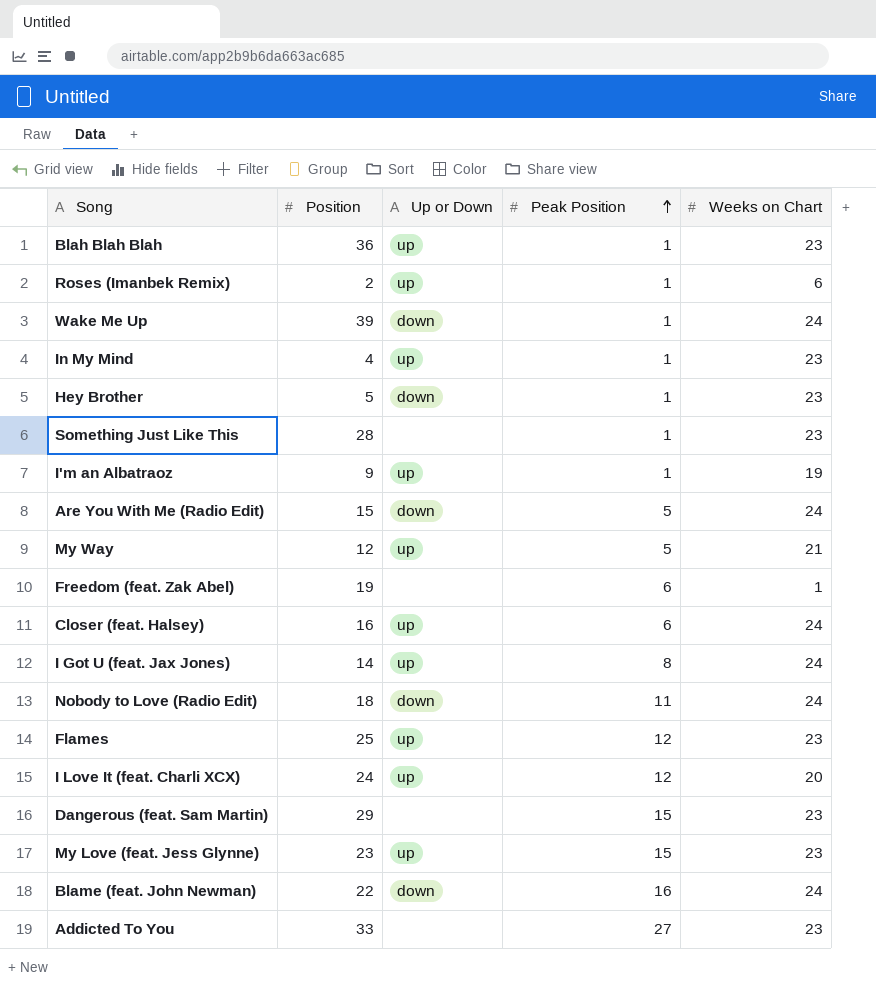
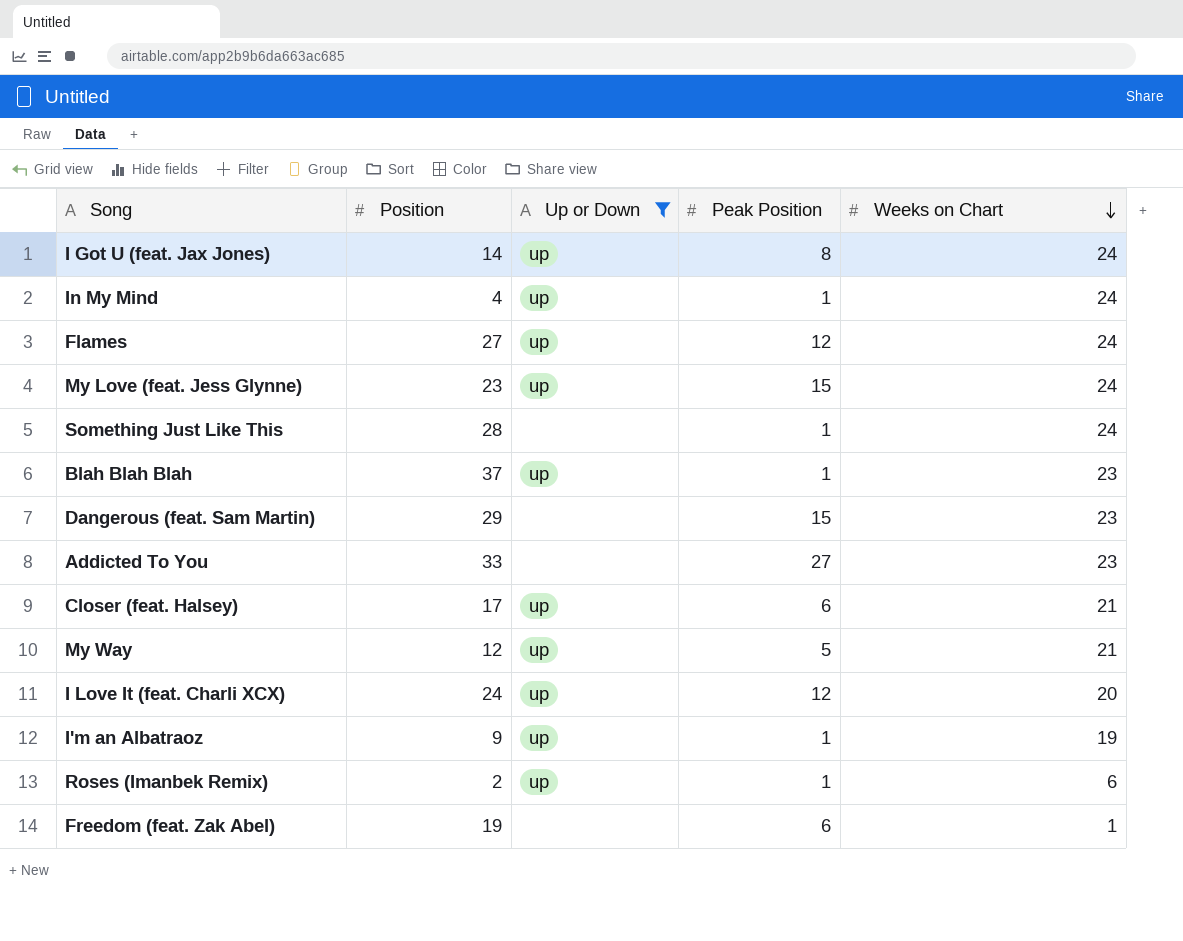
filter: none -> Up or Down != down
row order: Peak Position ascending -> Weeks on Chart descending
In My Mind | Weeks on Chart: 23 -> 24
Flames | Position: 25 -> 27
Flames | Weeks on Chart: 23 -> 24
My Love (feat. Jess Glynne) | Weeks on Chart: 23 -> 24
Something Just Like This | Weeks on Chart: 23 -> 24
Blah Blah Blah | Position: 36 -> 37
Closer (feat. Halsey) | Position: 16 -> 17
Closer (feat. Halsey) | Weeks on Chart: 24 -> 21

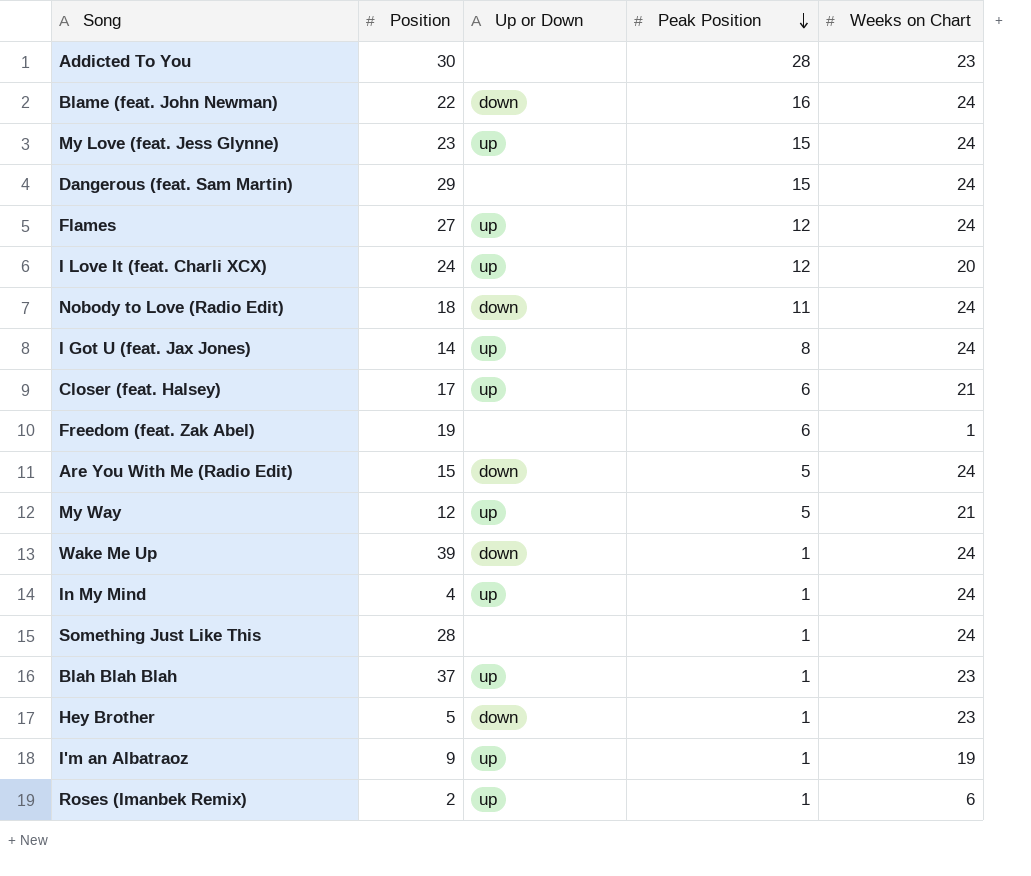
filter: Up or Down != down -> none
row order: Weeks on Chart descending -> Peak Position descending
Addicted To You | Position: 33 -> 30
Addicted To You | Peak Position: 27 -> 28
Dangerous (feat. Sam Martin) | Weeks on Chart: 23 -> 24

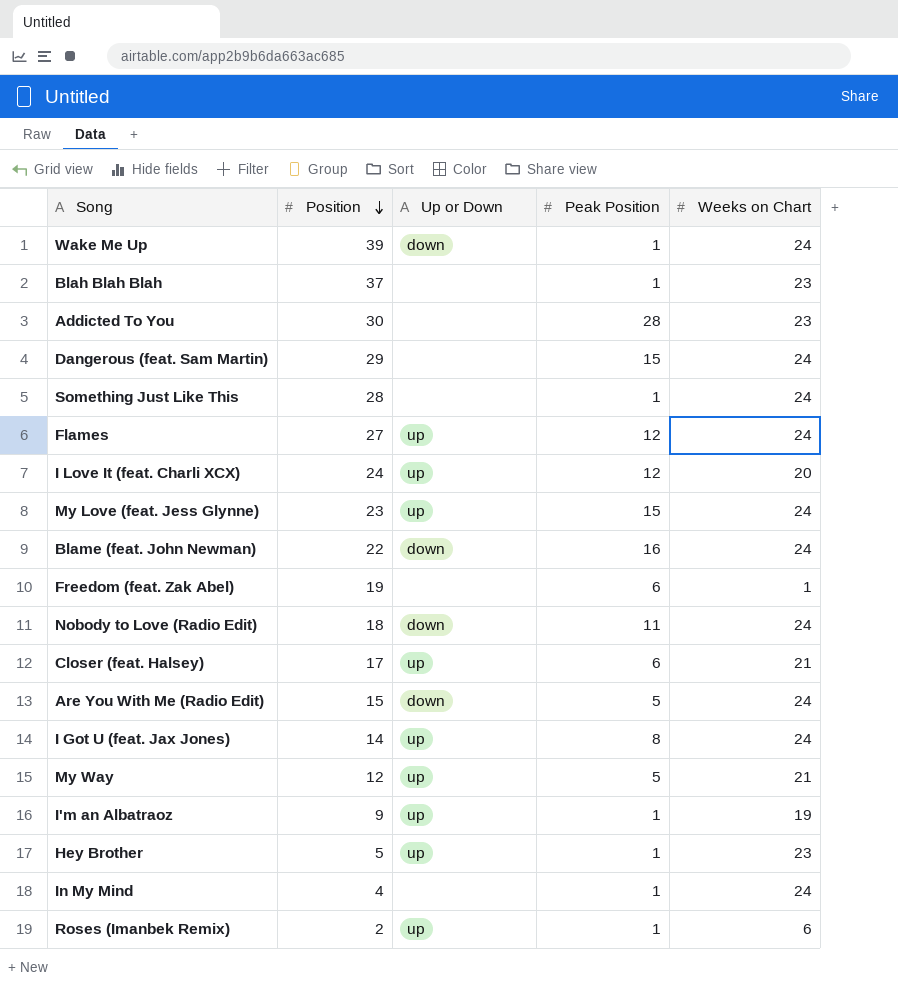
row order: Peak Position descending -> Position descending
Blah Blah Blah | Up or Down: up -> none
Hey Brother | Up or Down: down -> up
In My Mind | Up or Down: up -> none

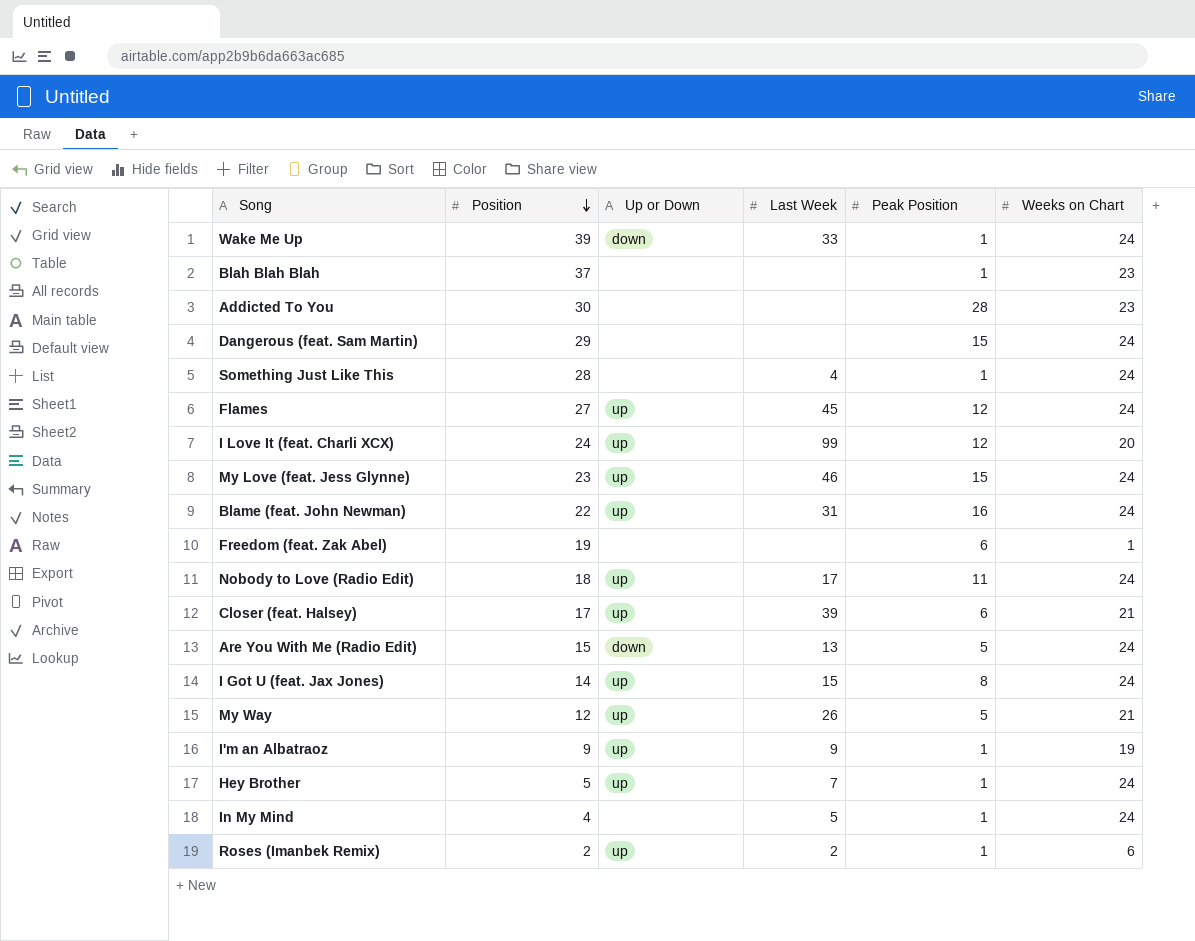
column Last Week | position: none -> 4
Blame (feat. John Newman) | Up or Down: down -> up
Nobody to Love (Radio Edit) | Up or Down: down -> up
Hey Brother | Weeks on Chart: 23 -> 24

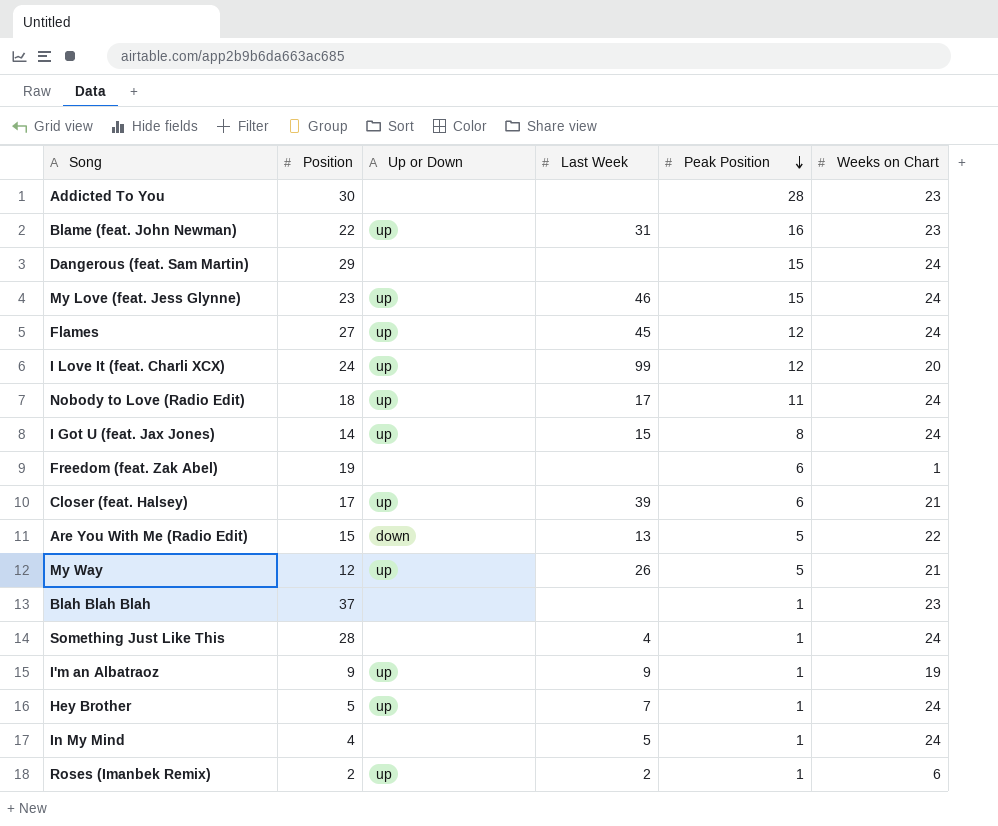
row order: Position descending -> Peak Position descending
row Wake Me Up: 39 | down | 33 | 1 | 24 -> none
Blame (feat. John Newman) | Weeks on Chart: 24 -> 23
Are You With Me (Radio Edit) | Weeks on Chart: 24 -> 22

